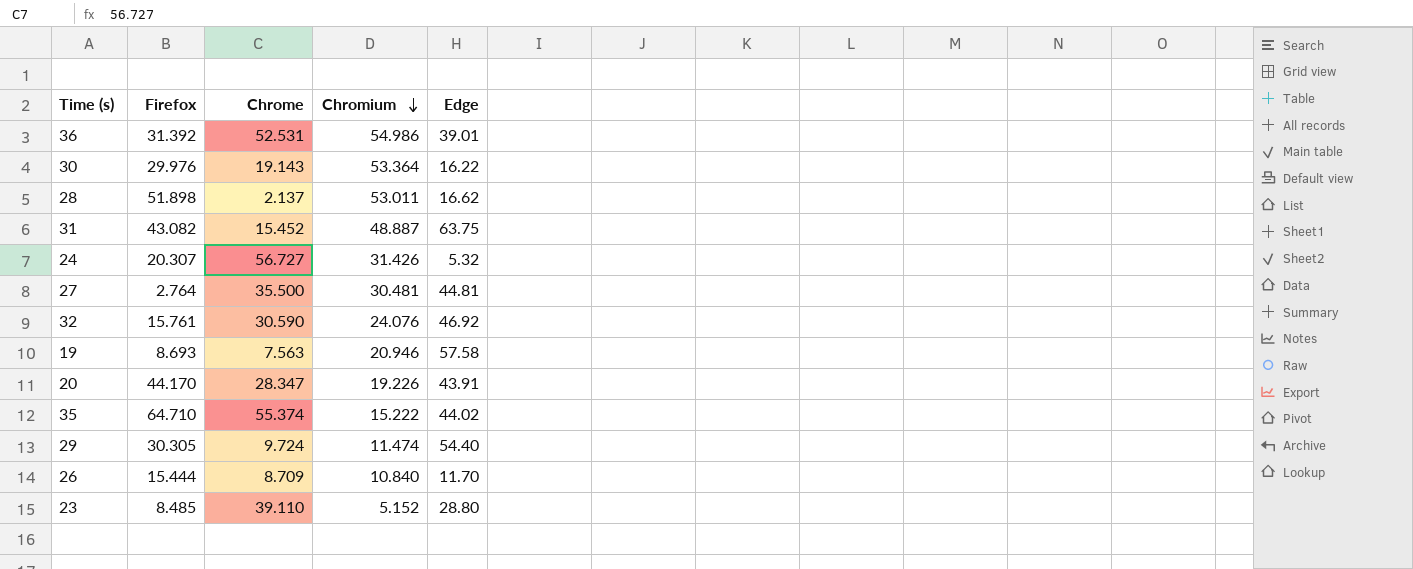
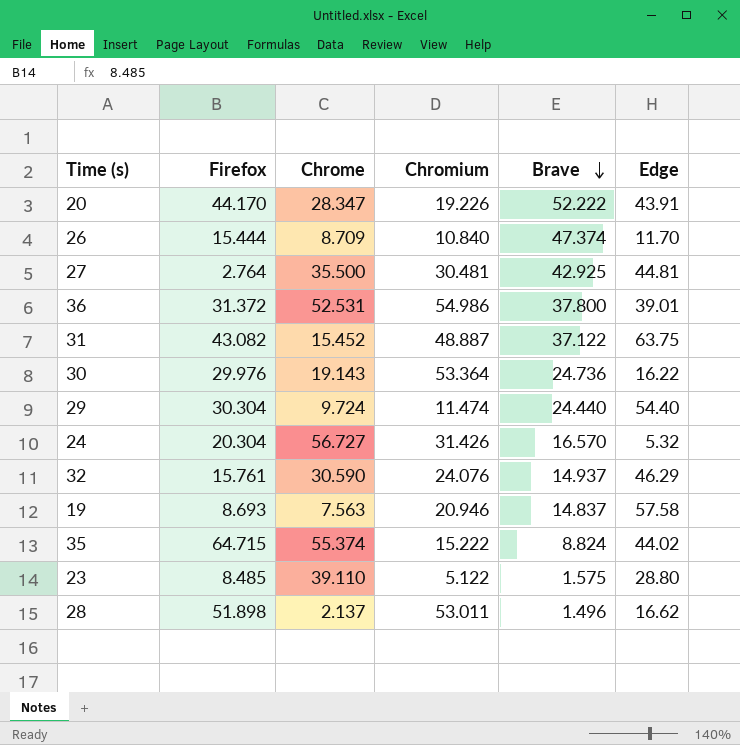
row order: Chromium descending -> Brave descending
column Brave | position: none -> 5
36 | Firefox: 31.392 -> 31.372
29 | Firefox: 30.305 -> 30.304
24 | Firefox: 20.307 -> 20.304
32 | Edge: 46.92 -> 46.29
35 | Firefox: 64.710 -> 64.715
23 | Chromium: 5.152 -> 5.122

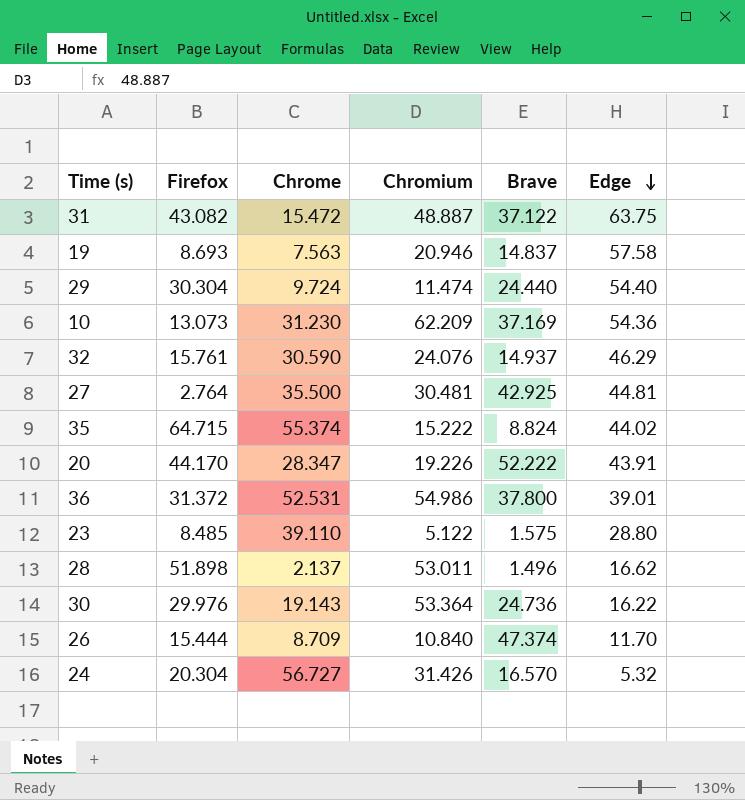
row order: Brave descending -> Edge descending
31 | Chrome: 15.452 -> 15.472
row 10: none -> 13.073 | 31.230 | 62.209 | 37.169 | 54.36

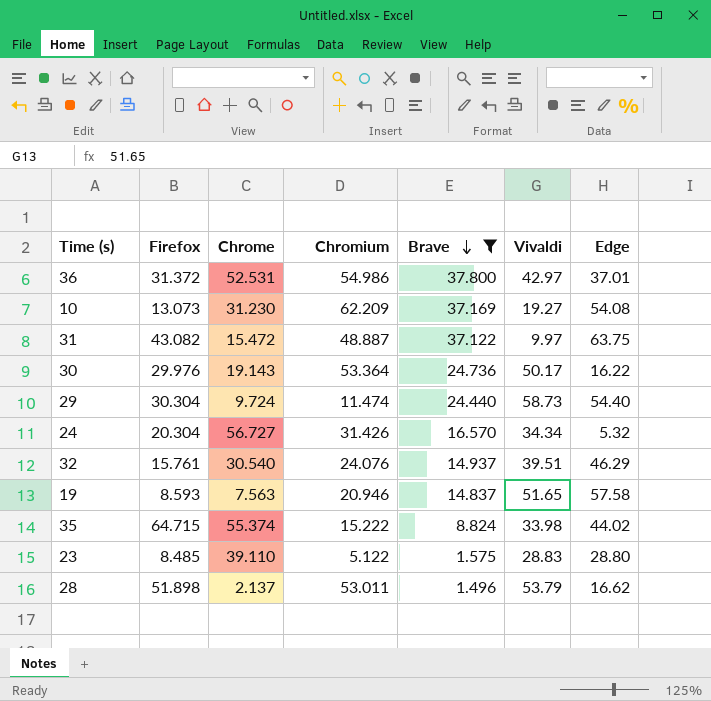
filter: none -> Brave <= 37.800
row order: Edge descending -> Brave descending
column Vivaldi | position: none -> 6
36 | Edge: 39.01 -> 37.01
10 | Edge: 54.36 -> 54.08
32 | Chrome: 30.590 -> 30.540
19 | Firefox: 8.693 -> 8.593

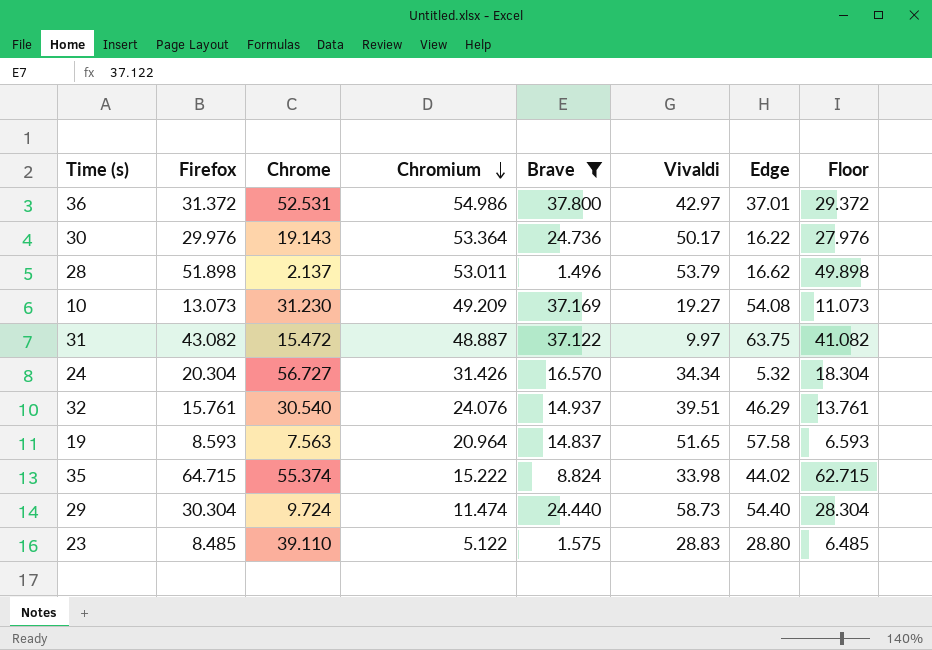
row order: Brave descending -> Chromium descending
column Floor | formula: none -> [Firefox] - 2
10 | Chromium: 62.209 -> 49.209
19 | Chromium: 20.946 -> 20.964

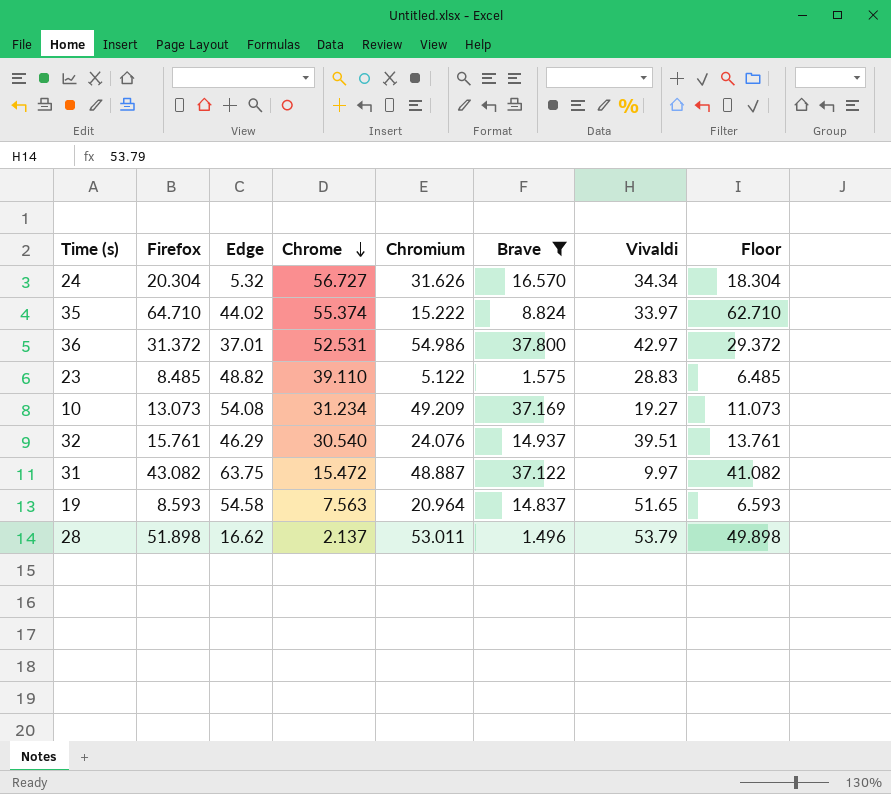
row order: Chromium descending -> Chrome descending
column Edge | position: 7 -> 3
row 30: 29.976 | 19.143 | 53.364 | 24.736 | 50.17 | 16.22 | 27.976 -> none
row 29: 30.304 | 9.724 | 11.474 | 24.440 | 58.73 | 54.40 | 28.304 -> none
24 | Chromium: 31.426 -> 31.626
35 | Firefox: 64.715 -> 64.710
35 | Vivaldi: 33.98 -> 33.97
35 | Floor: 62.715 -> 62.710
23 | Edge: 28.80 -> 48.82
10 | Chrome: 31.230 -> 31.234
19 | Edge: 57.58 -> 54.58

